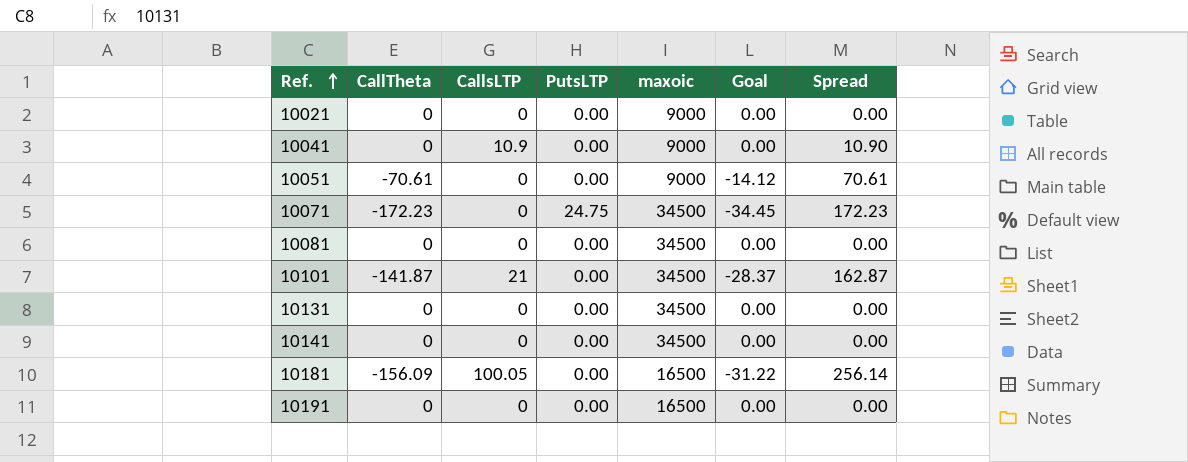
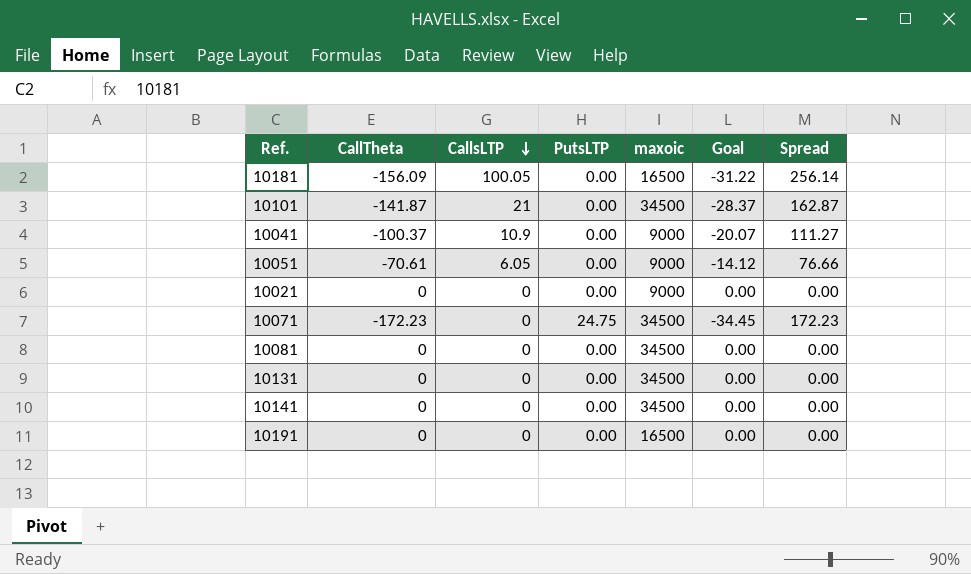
row order: Ref. ascending -> CallsLTP descending
10041 | CallTheta: 0 -> -100.37
10041 | Goal: 0.00 -> -20.07
10041 | Spread: 10.90 -> 111.27
10051 | CallsLTP: 0 -> 6.05
10051 | Spread: 70.61 -> 76.66

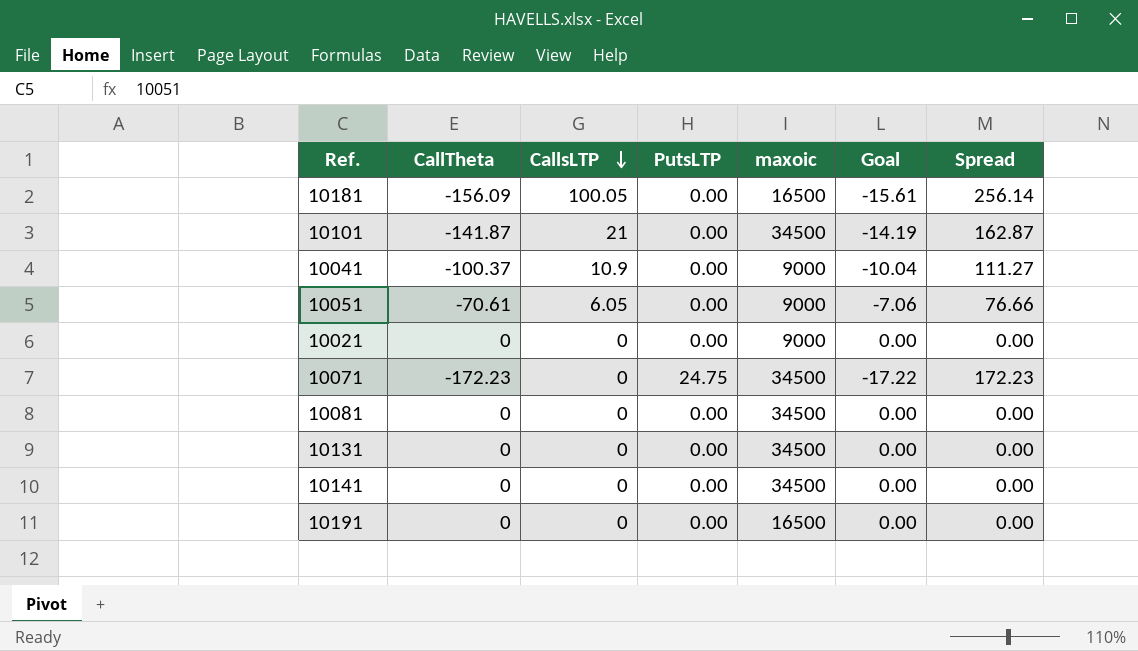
column Goal | formula: [CallTheta] * 0.2 -> [CallTheta] * 0.1

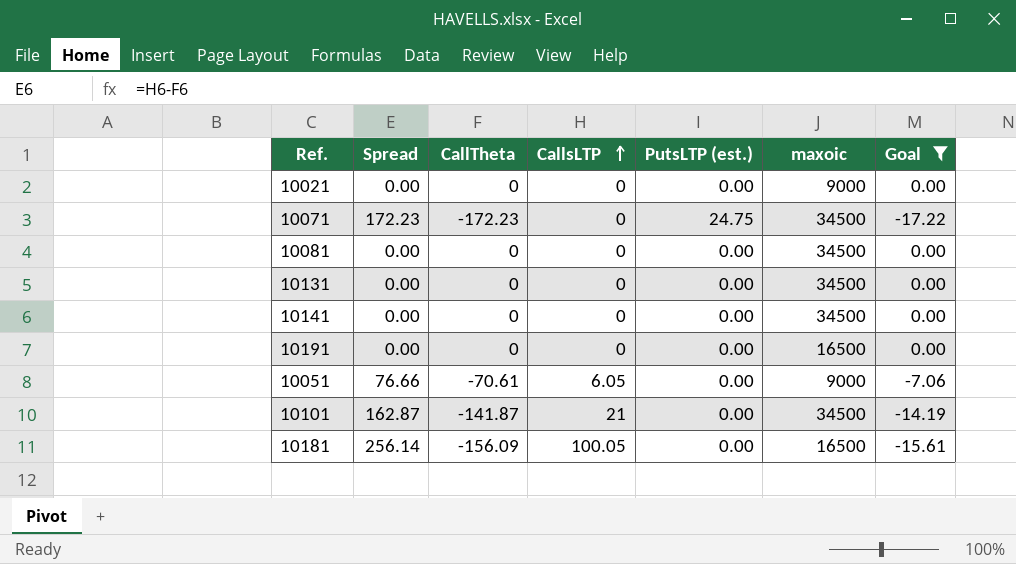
filter: none -> Goal != -10.04
row order: CallsLTP descending -> CallsLTP ascending
column Spread | position: 7 -> 2
column name: PutsLTP -> PutsLTP (est.)

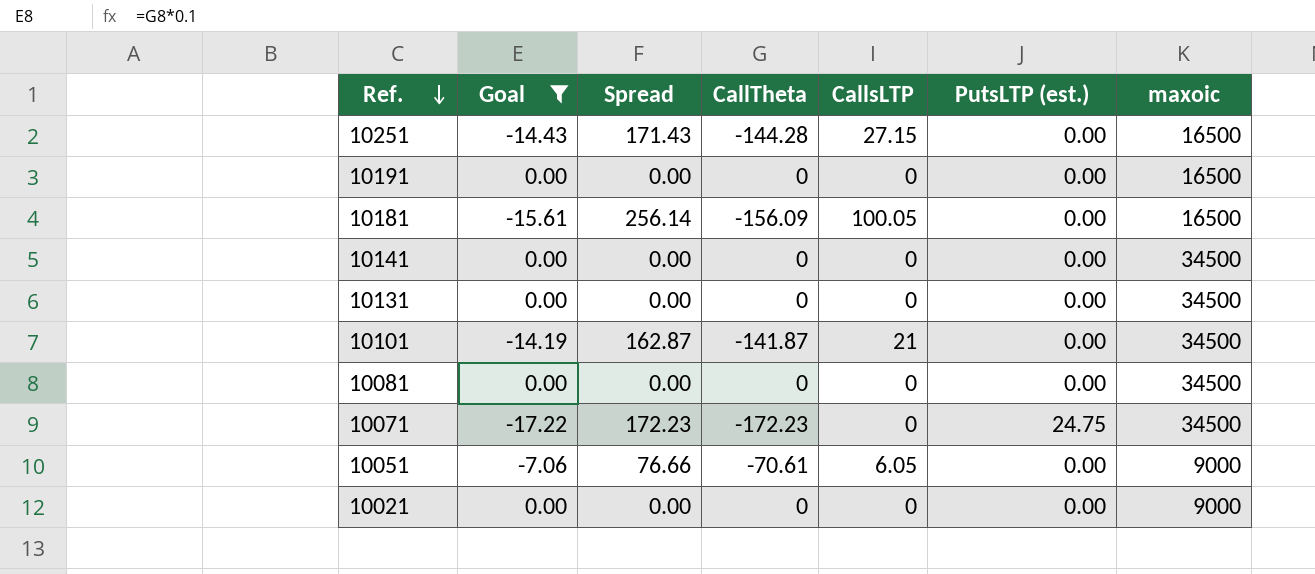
row order: CallsLTP ascending -> Ref. descending
column Goal | position: 7 -> 2
row 10251: none -> -14.43 | 171.43 | -144.28 | 27.15 | 0.00 | 16500

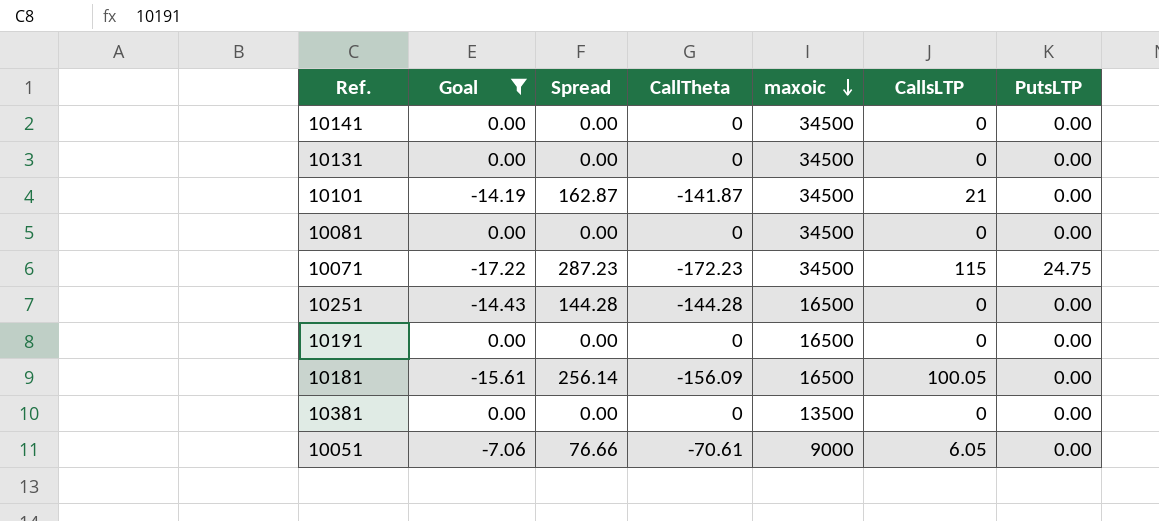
row order: Ref. descending -> maxoic descending
column maxoic | position: 7 -> 5
column name: PutsLTP (est.) -> PutsLTP
row 10021: 0.00 | 0.00 | 0 | 0 | 0.00 | 9000 -> none
10071 | Spread: 172.23 -> 287.23
10071 | CallsLTP: 0 -> 115
10251 | Spread: 171.43 -> 144.28
10251 | CallsLTP: 27.15 -> 0
row 10381: none -> 0.00 | 0.00 | 0 | 13500 | 0 | 0.00

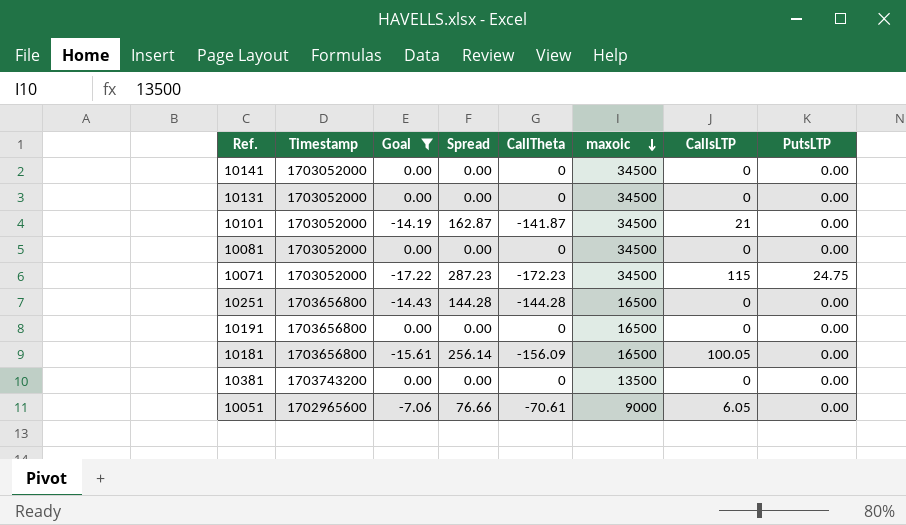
column Timestamp | position: none -> 2

